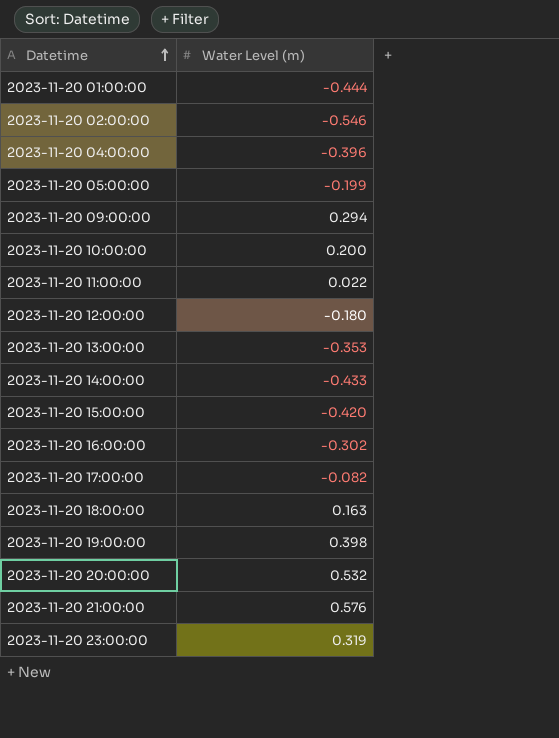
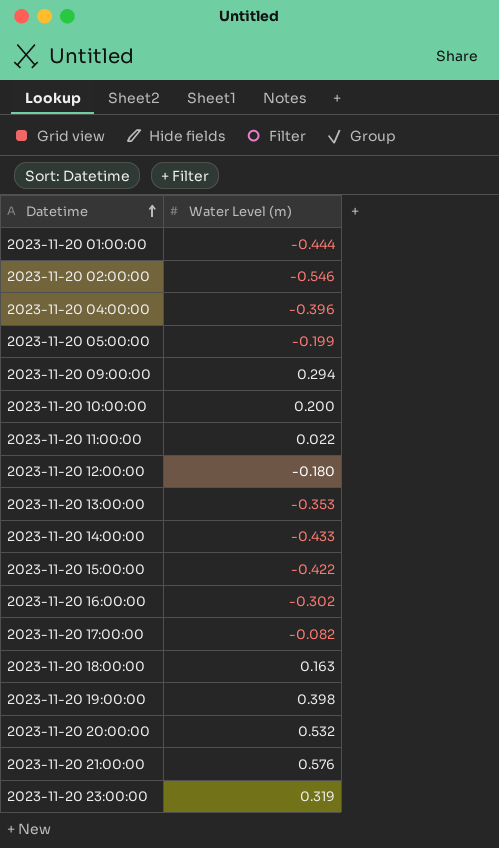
2023-11-20 15:00:00 | Water Level (m): -0.420 -> -0.422

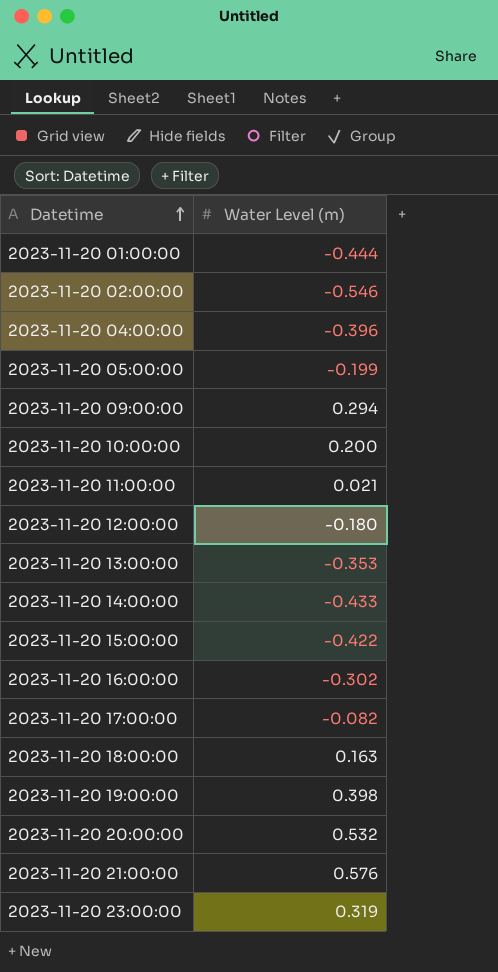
2023-11-20 11:00:00 | Water Level (m): 0.022 -> 0.021

